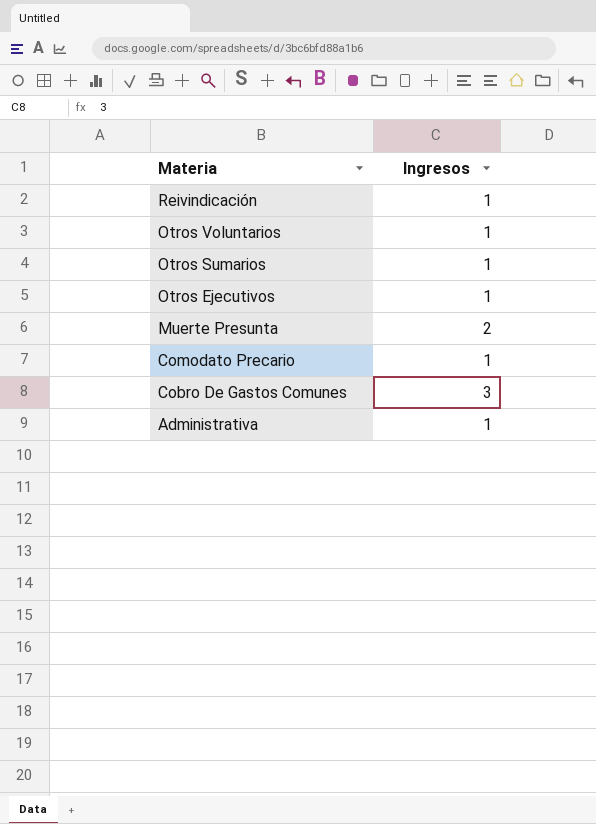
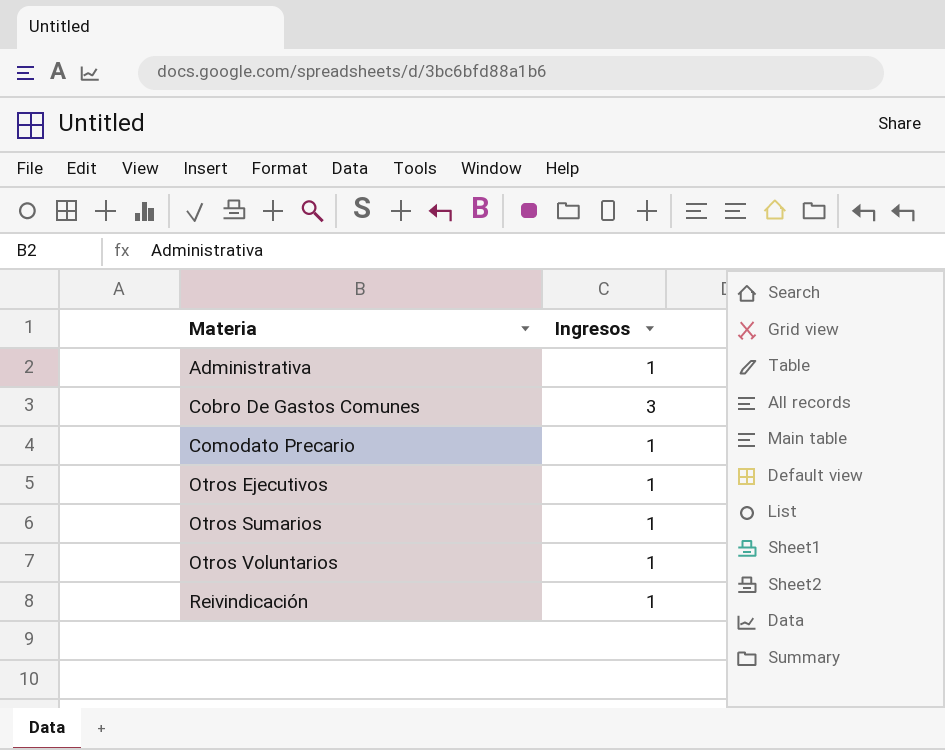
row order: Materia descending -> Materia ascending
row Muerte Presunta: 2 -> none

